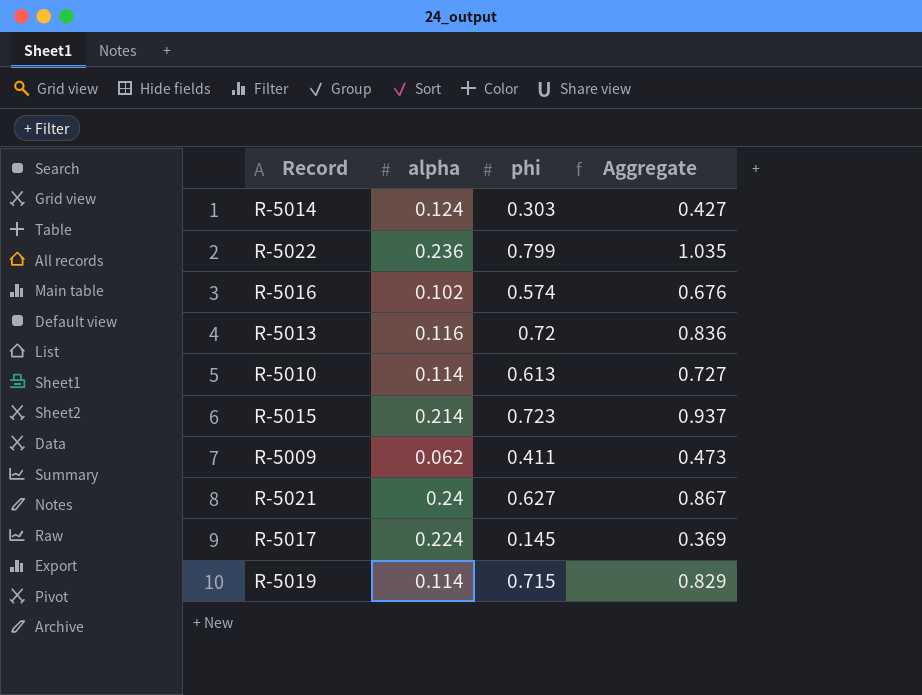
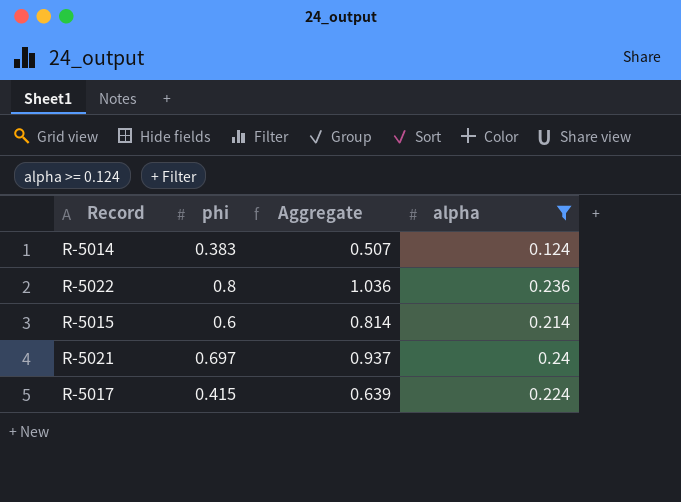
filter: none -> alpha >= 0.124
column alpha | position: 2 -> 4
R-5014 | phi: 0.303 -> 0.383
R-5014 | Aggregate: 0.427 -> 0.507
R-5022 | phi: 0.799 -> 0.8
R-5022 | Aggregate: 1.035 -> 1.036
R-5015 | phi: 0.723 -> 0.6
R-5015 | Aggregate: 0.937 -> 0.814
R-5021 | phi: 0.627 -> 0.697
R-5021 | Aggregate: 0.867 -> 0.937
R-5017 | phi: 0.145 -> 0.415
R-5017 | Aggregate: 0.369 -> 0.639

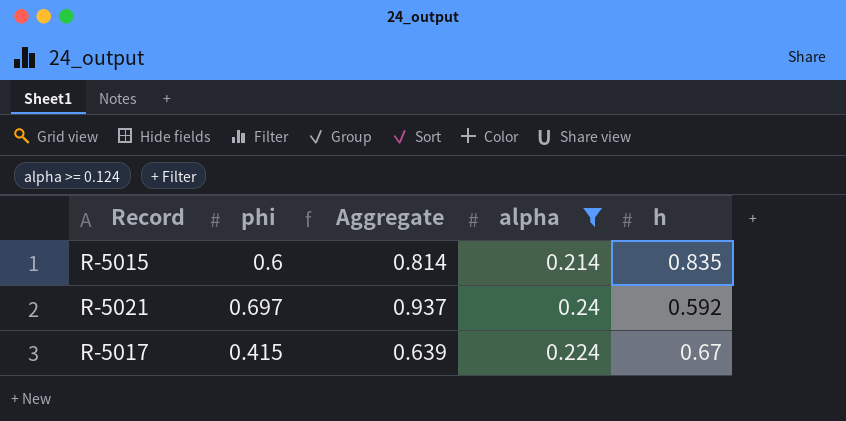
column h | position: none -> 5
row R-5014: 0.383 | 0.507 | 0.124 -> none
row R-5022: 0.8 | 1.036 | 0.236 -> none

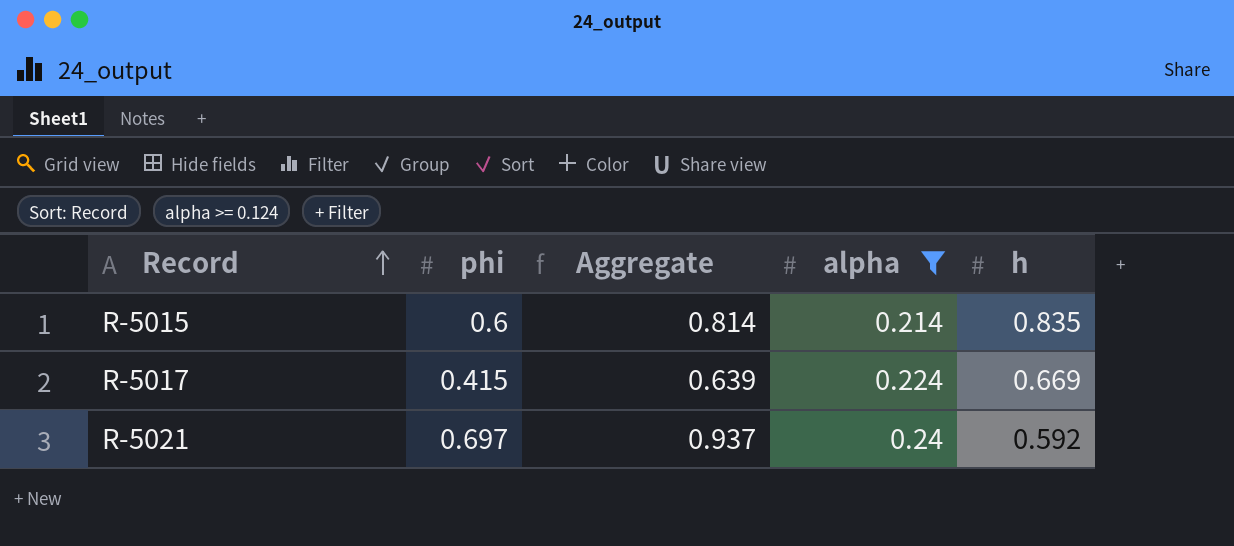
row order: none -> Record ascending
R-5017 | h: 0.67 -> 0.669

